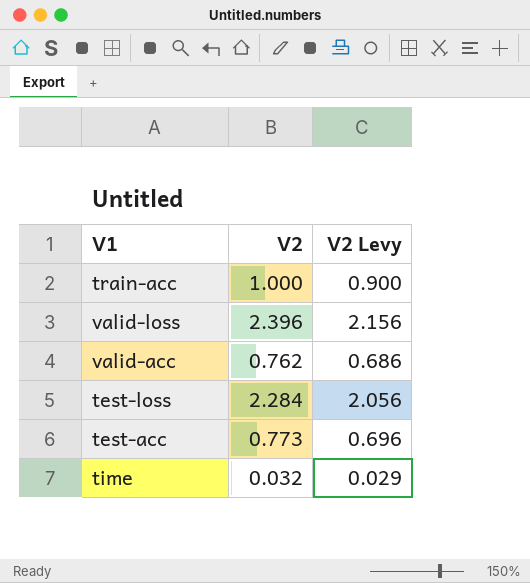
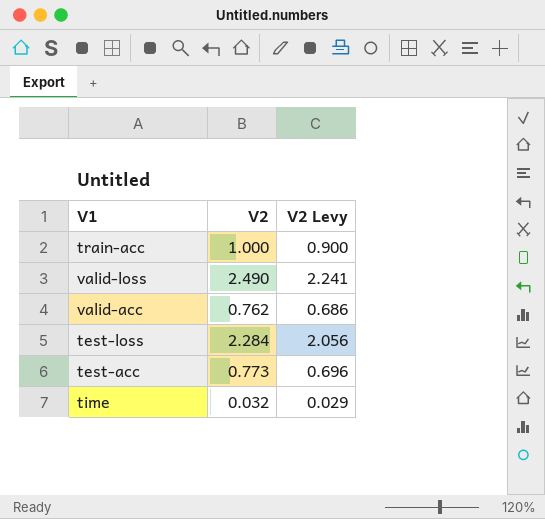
valid-loss | V2: 2.396 -> 2.490
valid-loss | V2 Levy: 2.156 -> 2.241

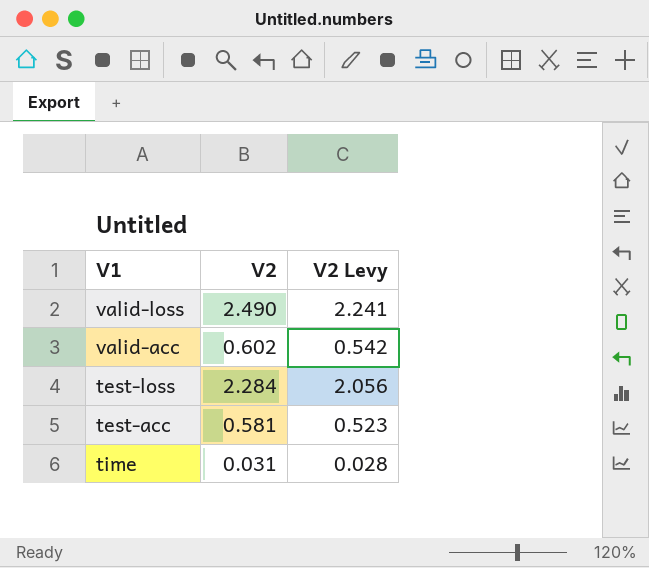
row train-acc: 1.000 | 0.900 -> none
valid-acc | V2: 0.762 -> 0.602
valid-acc | V2 Levy: 0.686 -> 0.542
test-acc | V2: 0.773 -> 0.581
test-acc | V2 Levy: 0.696 -> 0.523
time | V2: 0.032 -> 0.031
time | V2 Levy: 0.029 -> 0.028

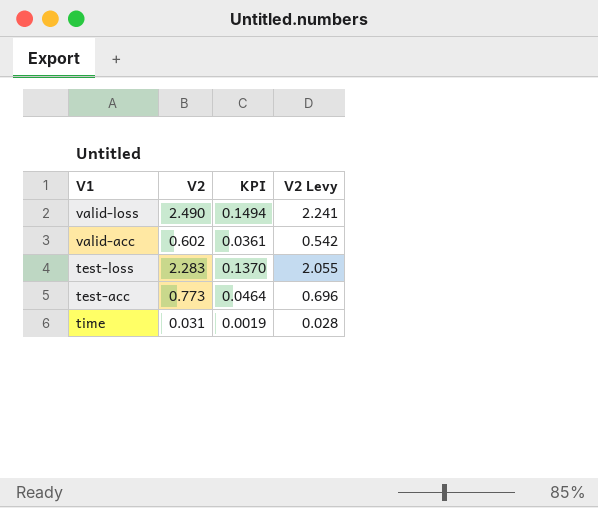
column KPI | formula: none -> [V2] * 0.06
test-loss | V2: 2.284 -> 2.283
test-loss | V2 Levy: 2.056 -> 2.055
test-acc | V2: 0.581 -> 0.773
test-acc | V2 Levy: 0.523 -> 0.696

